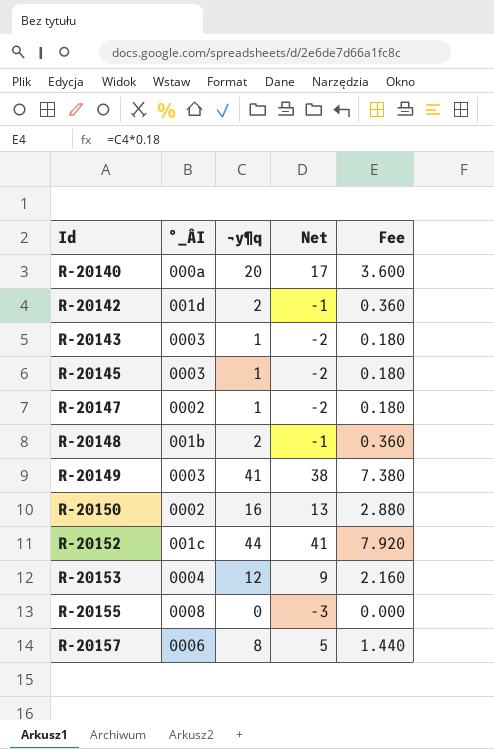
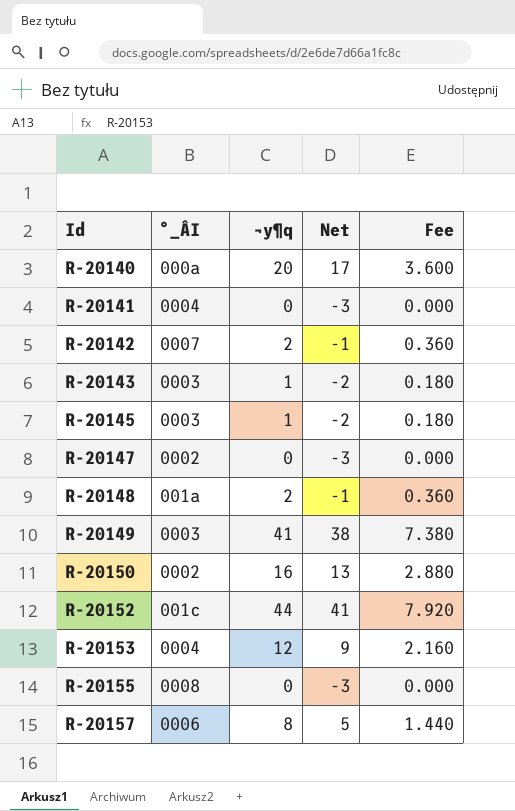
row R-20141: none -> 0004 | 0 | -3 | 0.000
R-20142 | °_ÂI: 001d -> 0007
R-20147 | ¬y¶q: 1 -> 0
R-20147 | Net: -2 -> -3
R-20147 | Fee: 0.180 -> 0.000
R-20148 | °_ÂI: 001b -> 001a

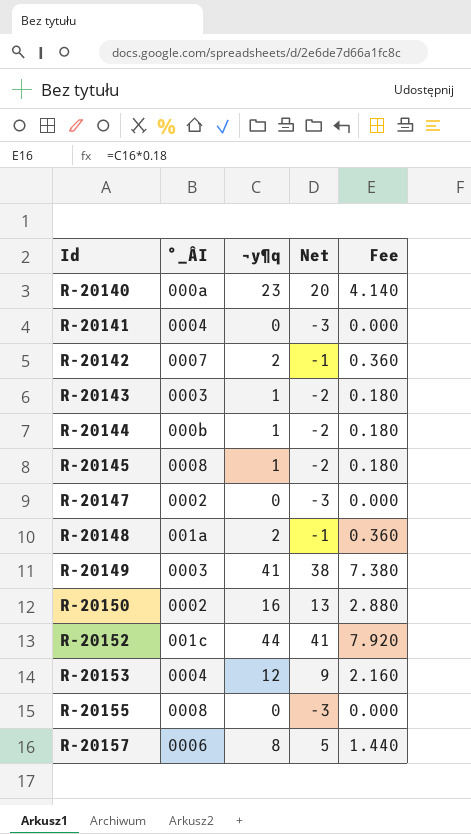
R-20140 | ¬y¶q: 20 -> 23
R-20140 | Net: 17 -> 20
R-20140 | Fee: 3.600 -> 4.140
row R-20144: none -> 000b | 1 | -2 | 0.180
R-20145 | °_ÂI: 0003 -> 0008

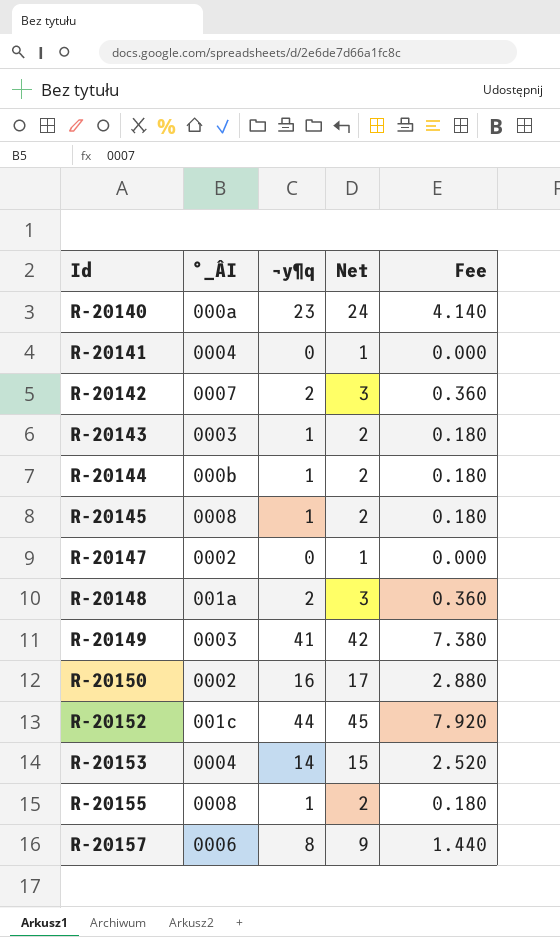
column Net | formula: [¬y¶q] - 3 -> [¬y¶q] + 1
R-20153 | ¬y¶q: 12 -> 14
R-20153 | Fee: 2.160 -> 2.520
R-20155 | ¬y¶q: 0 -> 1
R-20155 | Fee: 0.000 -> 0.180

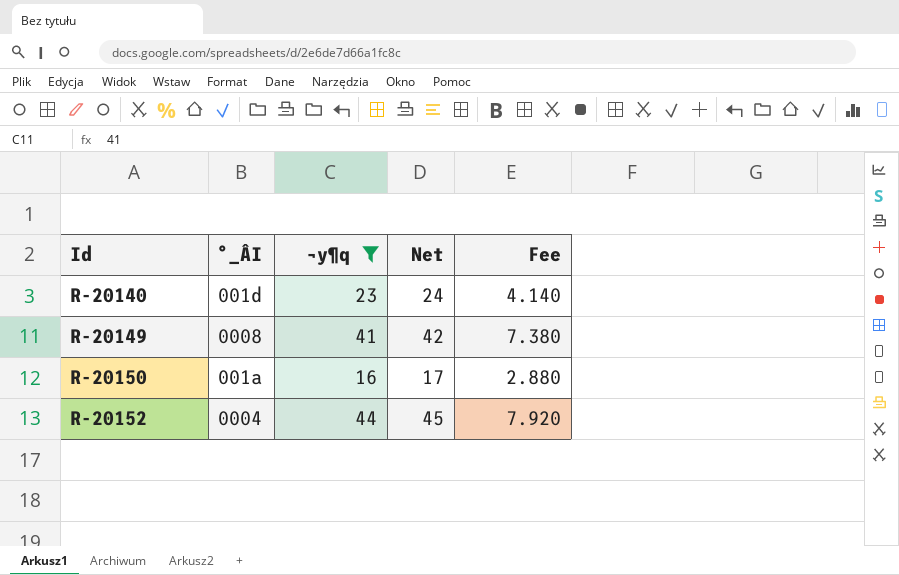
filter: none -> ¬y¶q >= 16
R-20140 | °_ÂI: 000a -> 001d
R-20149 | °_ÂI: 0003 -> 0008
R-20150 | °_ÂI: 0002 -> 001a
R-20152 | °_ÂI: 001c -> 0004

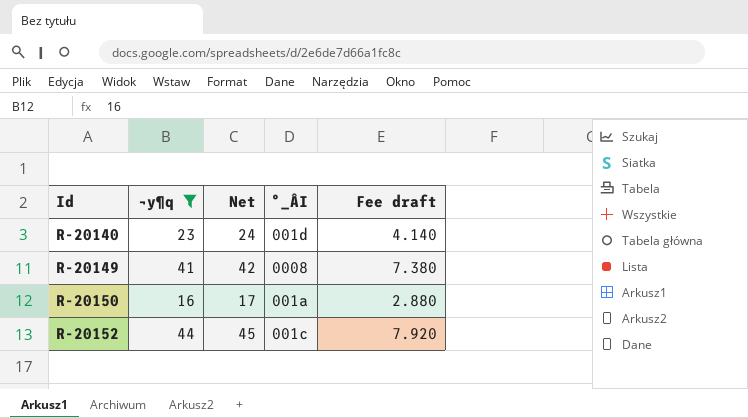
column °_ÂI | position: 2 -> 4
column name: Fee -> Fee draft
R-20152 | °_ÂI: 0004 -> 001c

